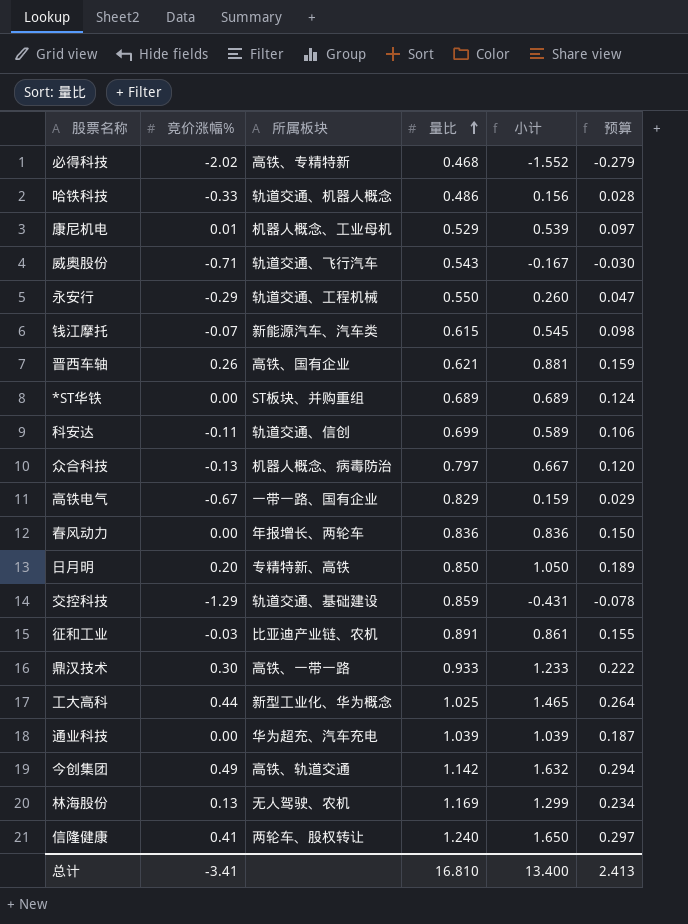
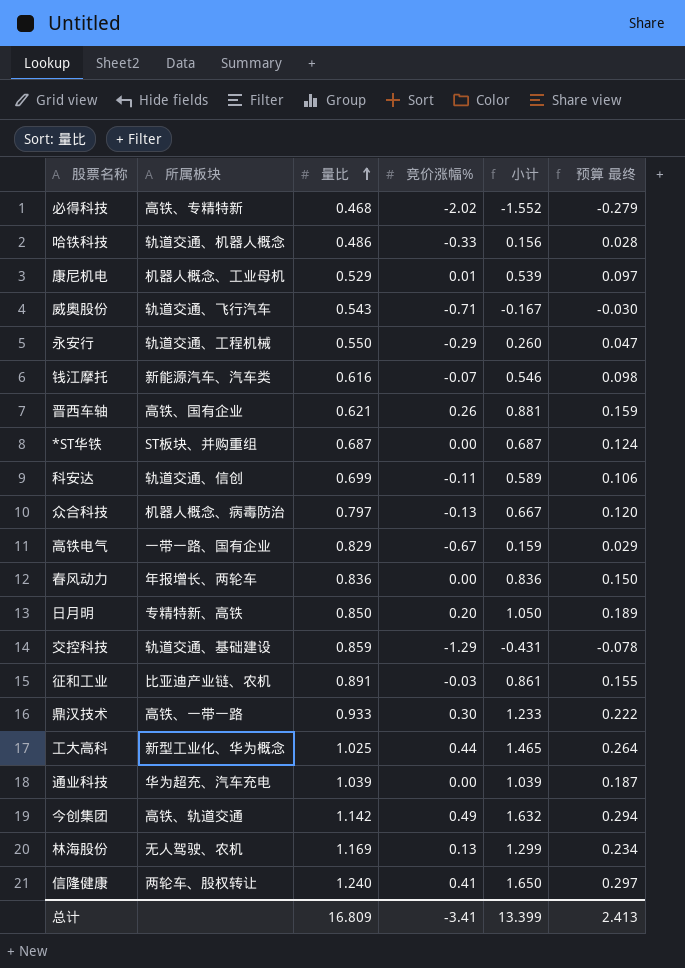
column 竞价涨幅% | position: 2 -> 4
column name: 预算 -> 预算 最终
钱江摩托 | 量比: 0.615 -> 0.616
钱江摩托 | 小计: 0.545 -> 0.546
*ST华铁 | 量比: 0.689 -> 0.687
*ST华铁 | 小计: 0.689 -> 0.687
总计 | 量比: 16.810 -> 16.809
总计 | 小计: 13.400 -> 13.399

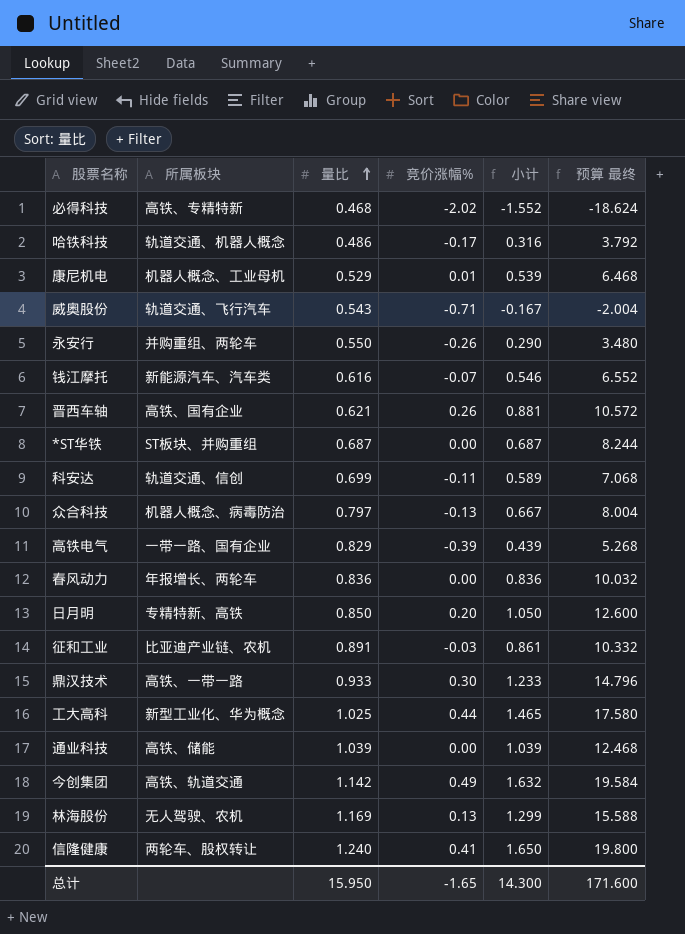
column 预算 最终 | formula: [小计] * 0.18 -> [小计] * 12
row 交控科技: 轨道交通、基础建设 | 0.859 | -1.29 | -0.431 | -0.078 -> none
哈铁科技 | 竞价涨幅%: -0.33 -> -0.17
哈铁科技 | 小计: 0.156 -> 0.316
永安行 | 所属板块: 轨道交通、工程机械 -> 并购重组、两轮车
永安行 | 竞价涨幅%: -0.29 -> -0.26
永安行 | 小计: 0.260 -> 0.290
高铁电气 | 竞价涨幅%: -0.67 -> -0.39
高铁电气 | 小计: 0.159 -> 0.439
通业科技 | 所属板块: 华为超充、汽车充电 -> 高铁、储能
总计 | 量比: 16.809 -> 15.950
总计 | 竞价涨幅%: -3.41 -> -1.65
总计 | 小计: 13.399 -> 14.300
总计 | 预算 最终: 2.413 -> 171.600

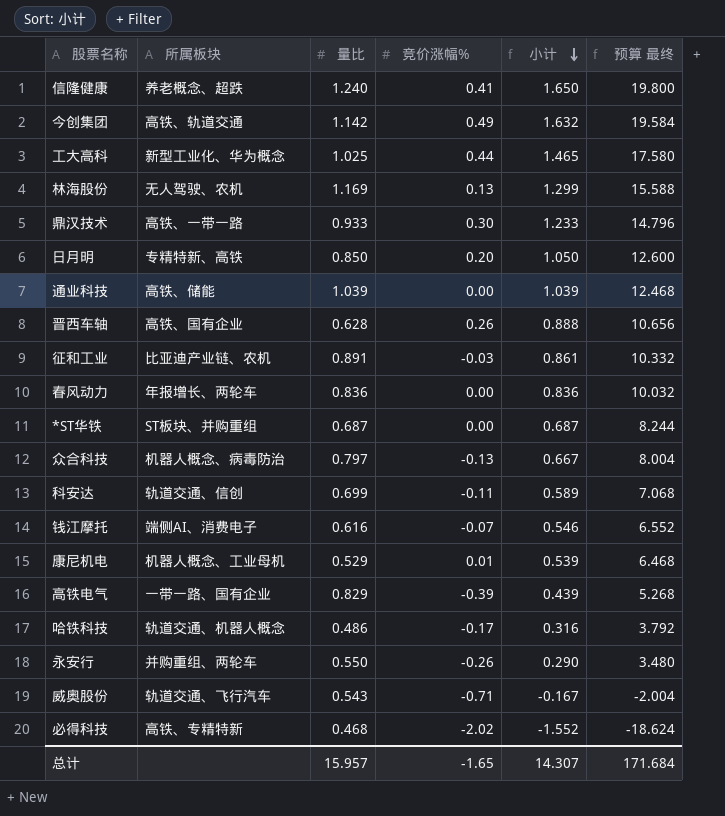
row order: 量比 ascending -> 小计 descending
信隆健康 | 所属板块: 两轮车、股权转让 -> 养老概念、超跌
晋西车轴 | 量比: 0.621 -> 0.628
晋西车轴 | 小计: 0.881 -> 0.888
晋西车轴 | 预算 最终: 10.572 -> 10.656
钱江摩托 | 所属板块: 新能源汽车、汽车类 -> 端侧AI、消费电子
总计 | 量比: 15.950 -> 15.957
总计 | 小计: 14.300 -> 14.307
总计 | 预算 最终: 171.600 -> 171.684

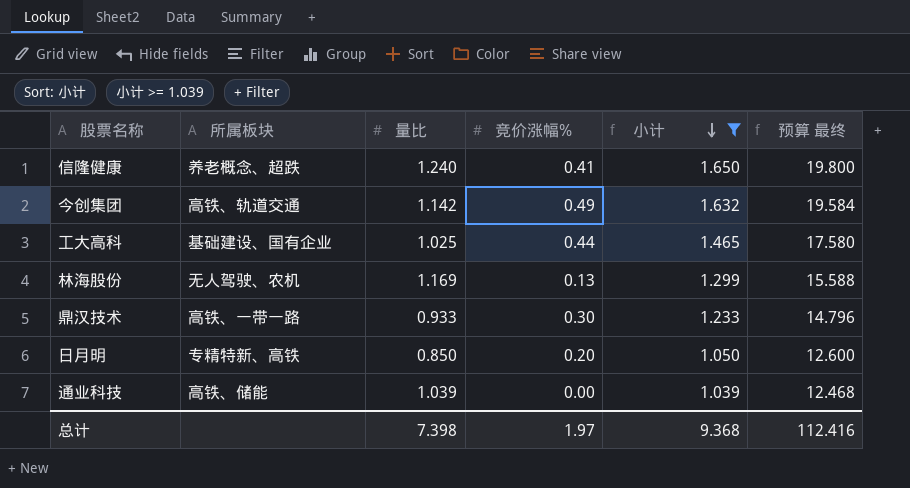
filter: none -> 小计 >= 1.039
工大高科 | 所属板块: 新型工业化、华为概念 -> 基础建设、国有企业
总计 | 量比: 15.957 -> 7.398
总计 | 竞价涨幅%: -1.65 -> 1.97
总计 | 小计: 14.307 -> 9.368
总计 | 预算 最终: 171.684 -> 112.416

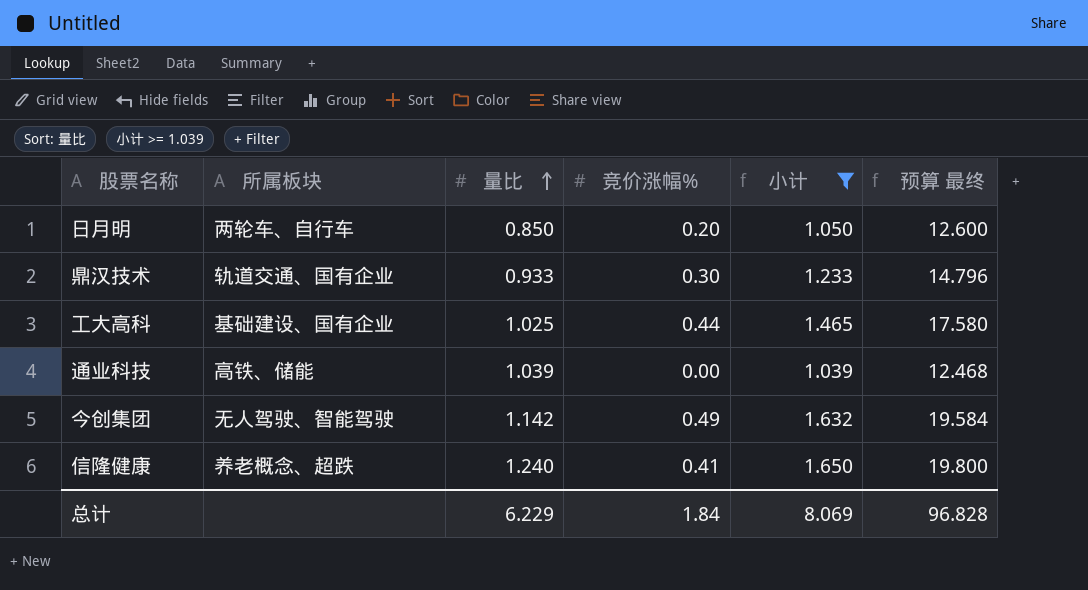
row order: 小计 descending -> 量比 ascending
row 林海股份: 无人驾驶、农机 | 1.169 | 0.13 | 1.299 | 15.588 -> none
日月明 | 所属板块: 专精特新、高铁 -> 两轮车、自行车
鼎汉技术 | 所属板块: 高铁、一带一路 -> 轨道交通、国有企业
今创集团 | 所属板块: 高铁、轨道交通 -> 无人驾驶、智能驾驶
总计 | 量比: 7.398 -> 6.229
总计 | 竞价涨幅%: 1.97 -> 1.84
总计 | 小计: 9.368 -> 8.069
总计 | 预算 最终: 112.416 -> 96.828

